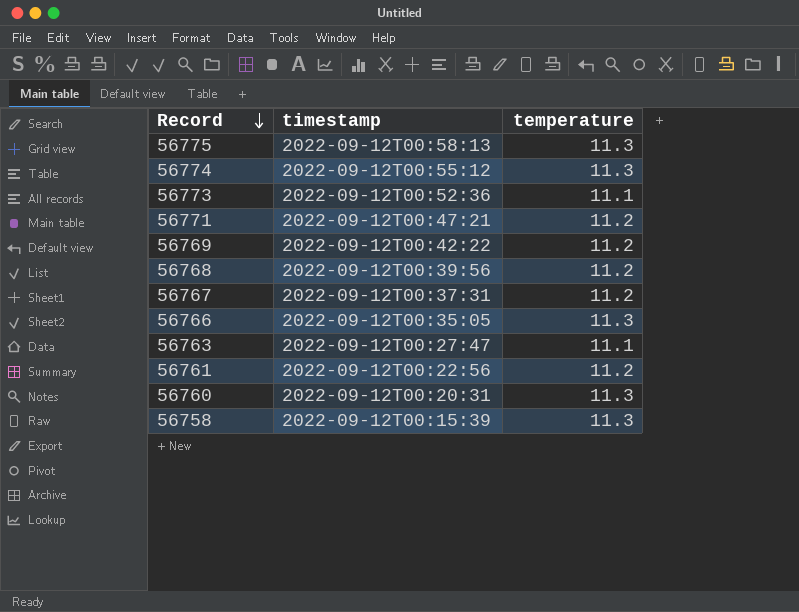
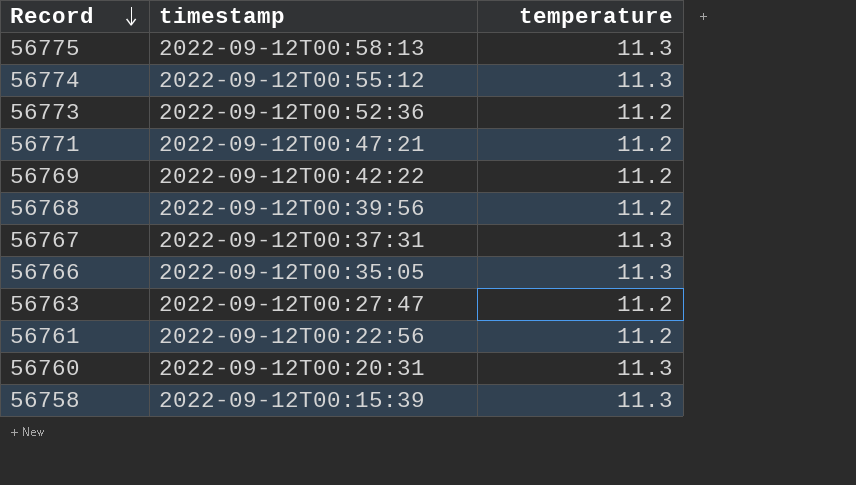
56773 | temperature: 11.1 -> 11.2
56767 | temperature: 11.2 -> 11.3
56763 | temperature: 11.1 -> 11.2

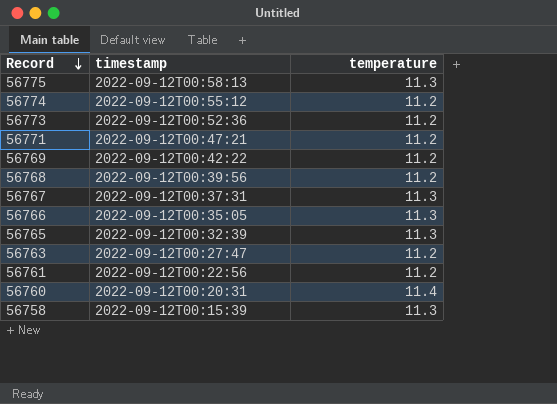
56774 | temperature: 11.3 -> 11.2
row 56765: none -> 2022-09-12T00:32:39 | 11.3
56760 | temperature: 11.3 -> 11.4

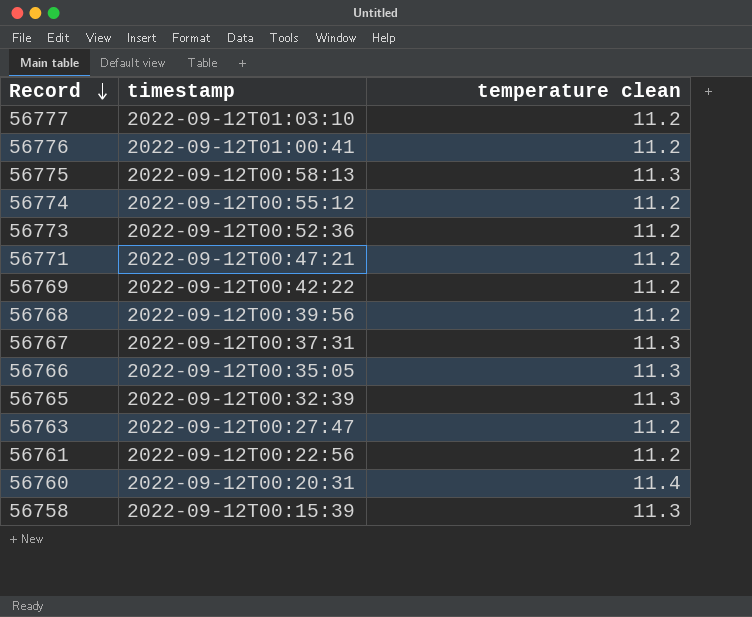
column name: temperature -> temperature clean
row 56777: none -> 2022-09-12T01:03:10 | 11.2
row 56776: none -> 2022-09-12T01:00:41 | 11.2

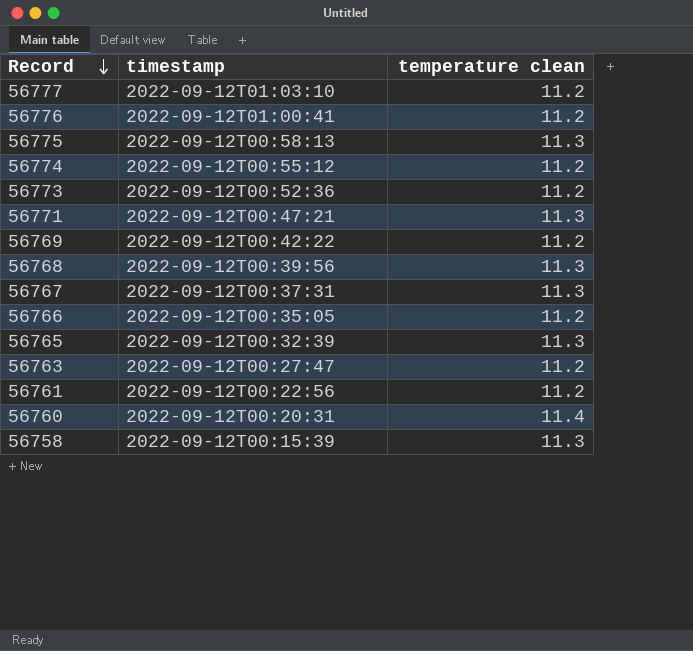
56771 | temperature clean: 11.2 -> 11.3
56768 | temperature clean: 11.2 -> 11.3
56766 | temperature clean: 11.3 -> 11.2

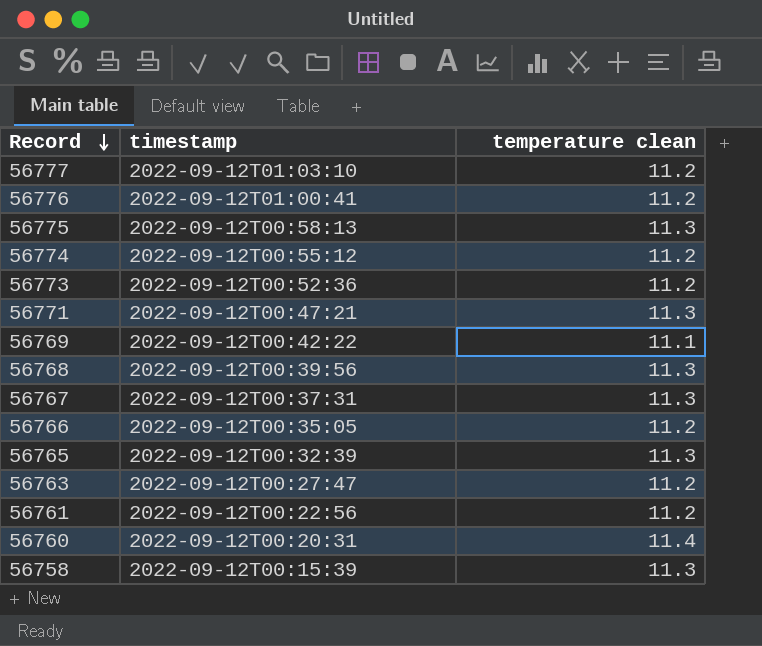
56769 | temperature clean: 11.2 -> 11.1

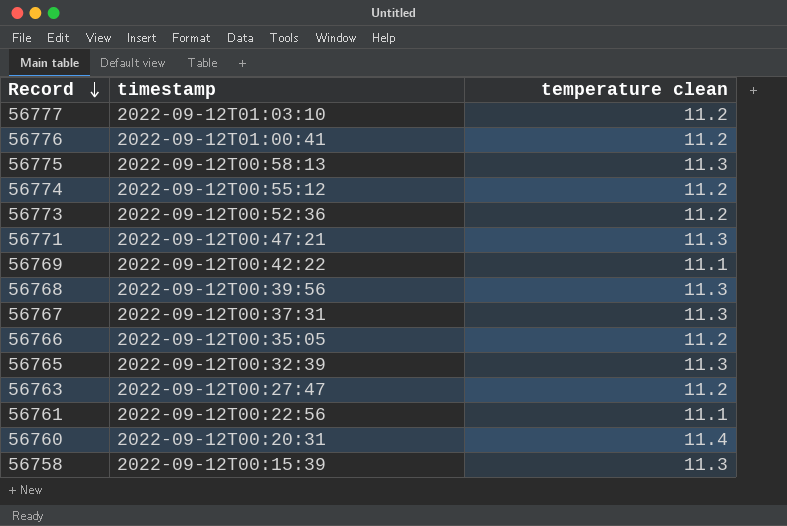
56761 | temperature clean: 11.2 -> 11.1

